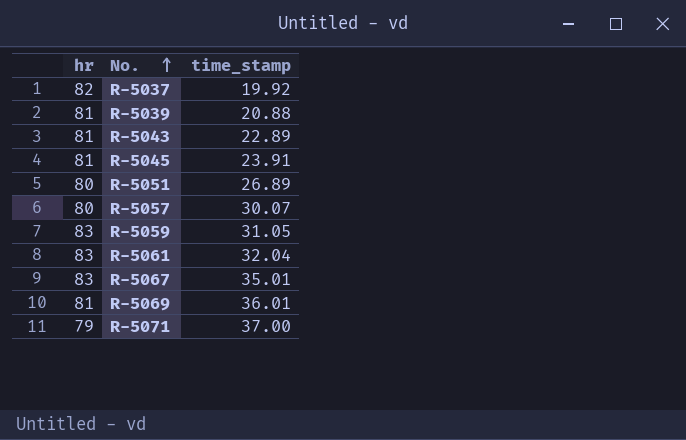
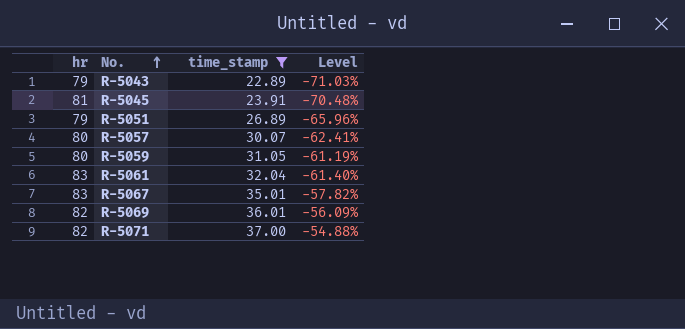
filter: none -> time_stamp >= 22.89
column Level | formula: none -> ([time_stamp] - [hr]) / [hr]
R-5043 | hr: 81 -> 79
R-5051 | hr: 80 -> 79
R-5059 | hr: 83 -> 80
R-5069 | hr: 81 -> 82
R-5071 | hr: 79 -> 82

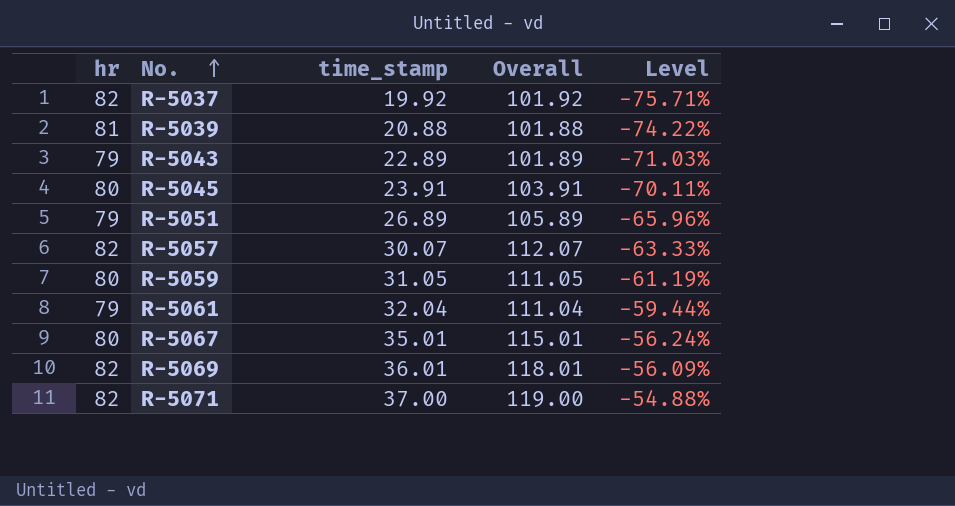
filter: time_stamp >= 22.89 -> none
column Overall | formula: none -> [hr] + [time_stamp]
R-5045 | hr: 81 -> 80
R-5045 | Level: -70.48% -> -70.11%
R-5057 | hr: 80 -> 82
R-5057 | Level: -62.41% -> -63.33%
R-5061 | hr: 83 -> 79
R-5061 | Level: -61.40% -> -59.44%
R-5067 | hr: 83 -> 80
R-5067 | Level: -57.82% -> -56.24%

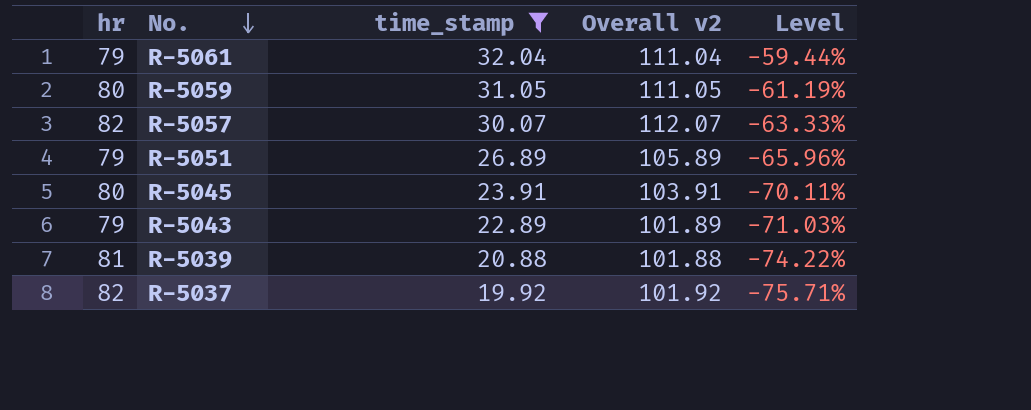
filter: none -> time_stamp <= 32.04
row order: No. ascending -> No. descending
column name: Overall -> Overall v2

